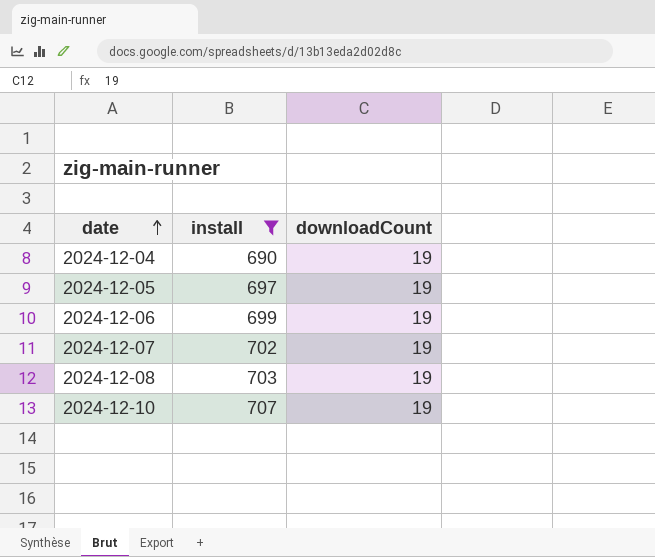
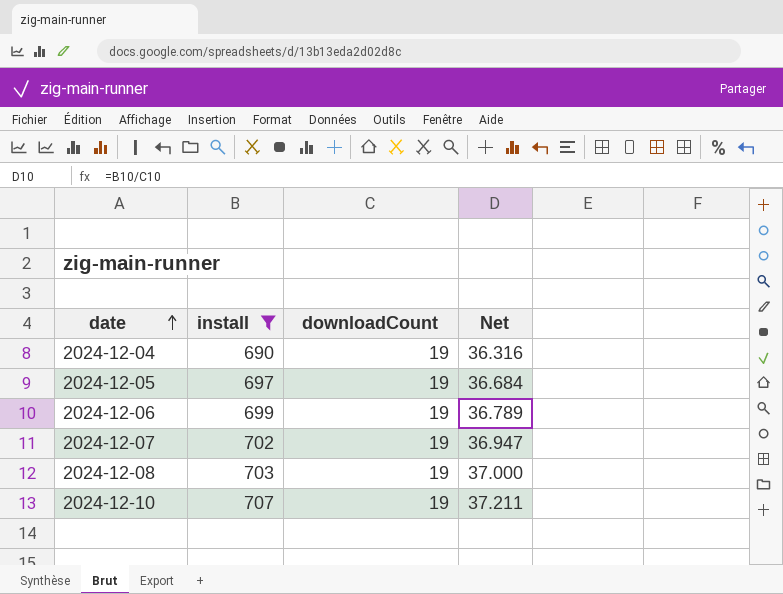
column Net | formula: none -> [install] / [downloadCount]

